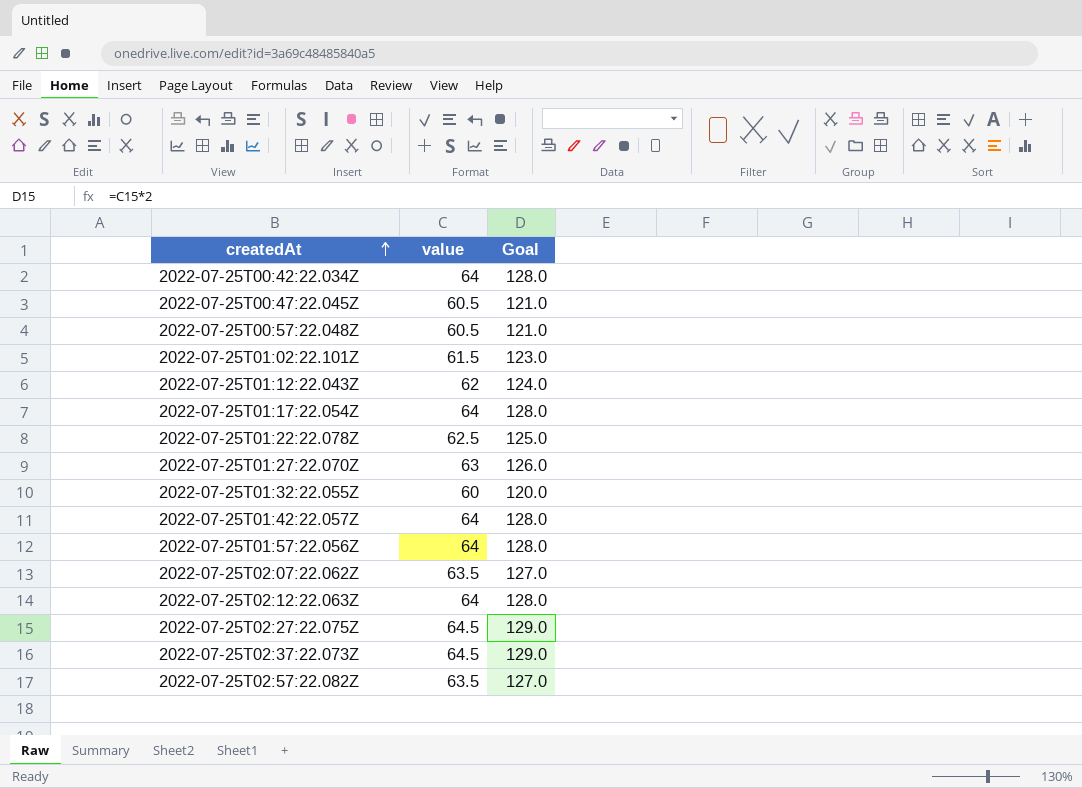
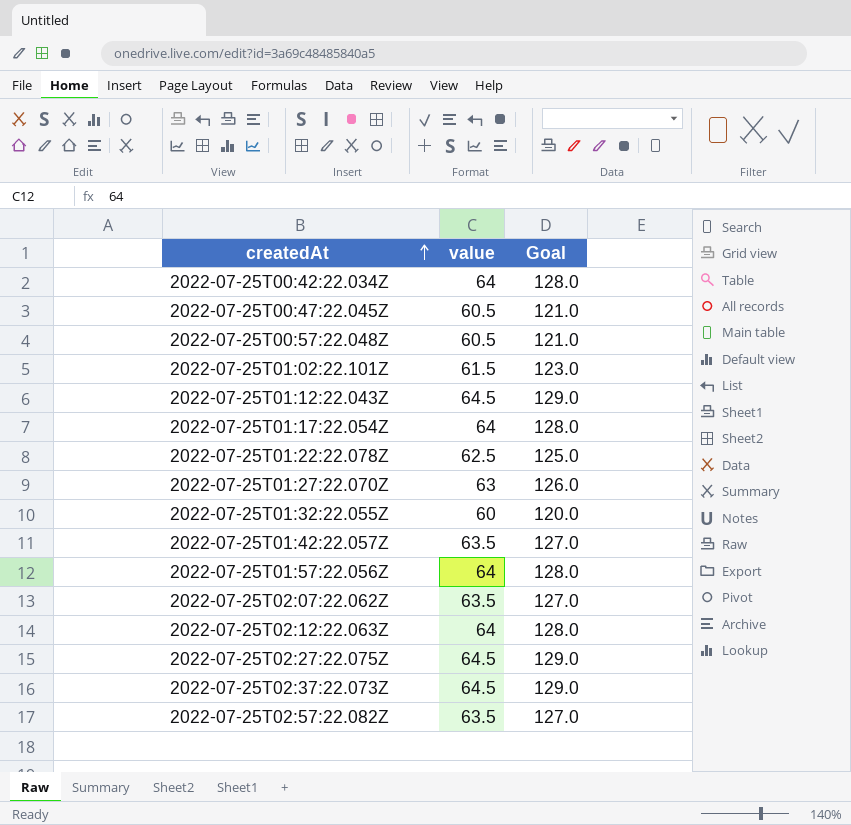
2022-07-25T01:12:22.043Z | value: 62 -> 64.5
2022-07-25T01:12:22.043Z | Goal: 124.0 -> 129.0
2022-07-25T01:42:22.057Z | value: 64 -> 63.5
2022-07-25T01:42:22.057Z | Goal: 128.0 -> 127.0

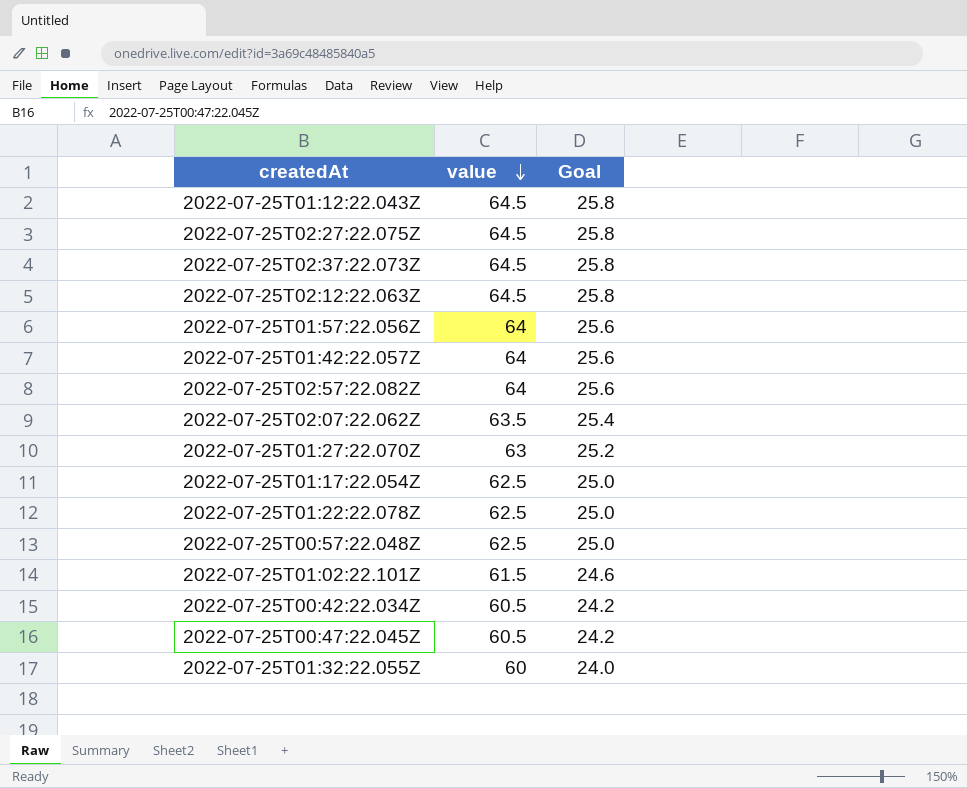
row order: createdAt ascending -> value descending
column Goal | formula: [value] * 2 -> [value] * 0.4
2022-07-25T02:12:22.063Z | value: 64 -> 64.5
2022-07-25T01:42:22.057Z | value: 63.5 -> 64
2022-07-25T02:57:22.082Z | value: 63.5 -> 64
2022-07-25T01:17:22.054Z | value: 64 -> 62.5
2022-07-25T00:57:22.048Z | value: 60.5 -> 62.5
2022-07-25T00:42:22.034Z | value: 64 -> 60.5

